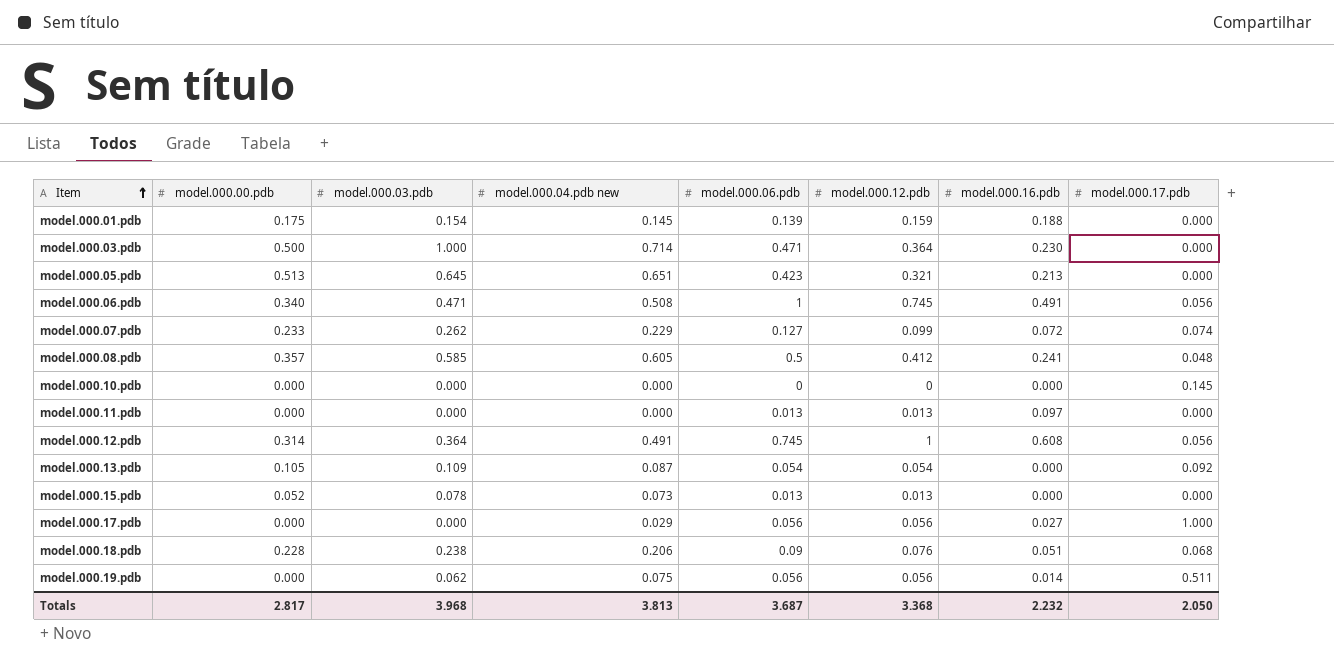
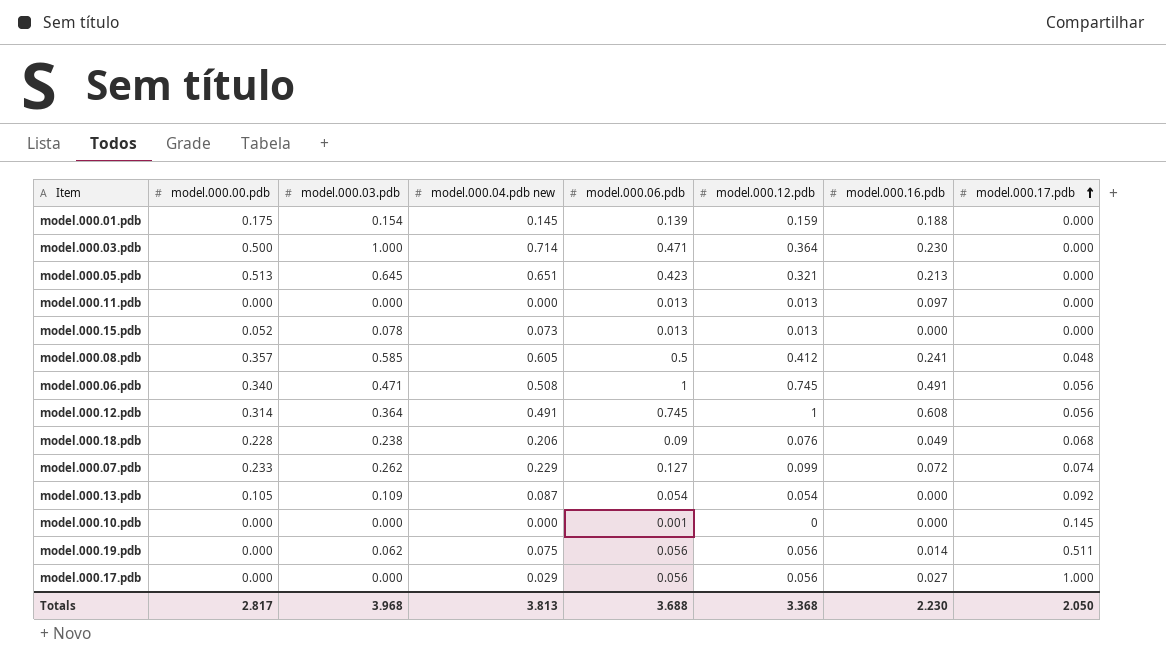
row order: Item ascending -> model.000.17.pdb ascending
model.000.18.pdb | model.000.16.pdb: 0.051 -> 0.049
model.000.10.pdb | model.000.06.pdb: 0 -> 0.001
Totals | model.000.06.pdb: 3.687 -> 3.688
Totals | model.000.16.pdb: 2.232 -> 2.230

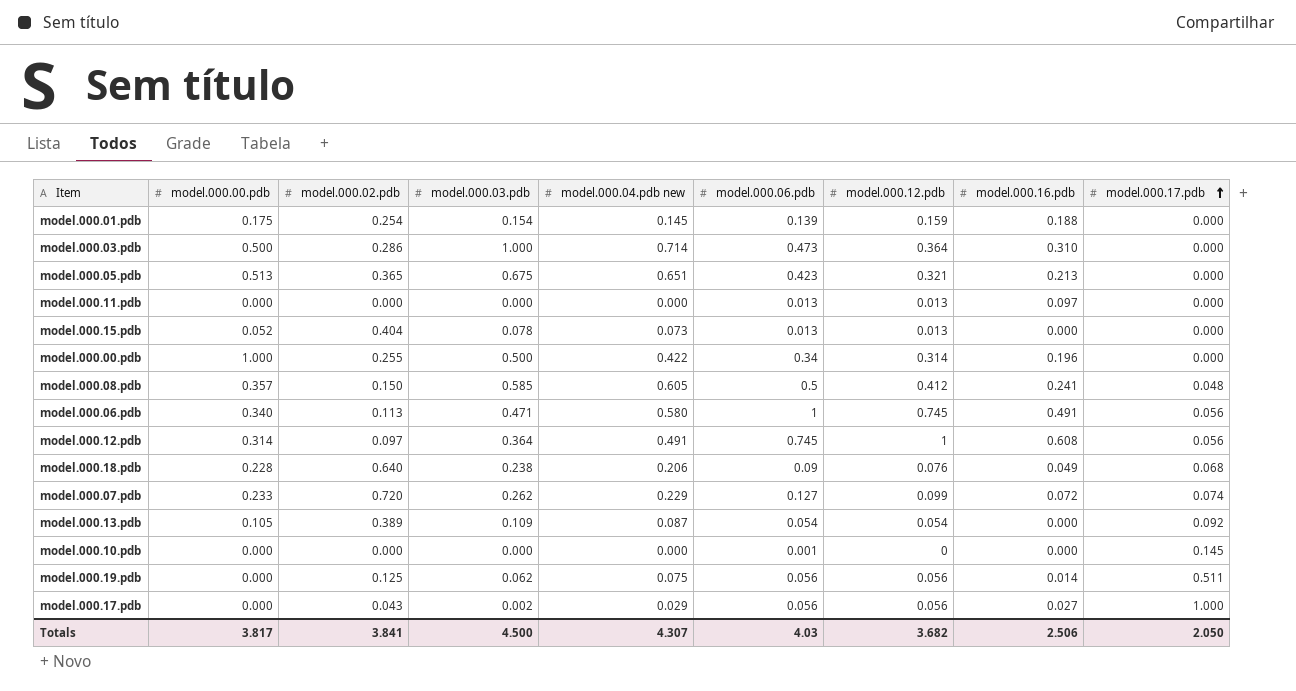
column model.000.02.pdb | position: none -> 3
model.000.03.pdb | model.000.06.pdb: 0.471 -> 0.473
model.000.03.pdb | model.000.16.pdb: 0.230 -> 0.310
model.000.05.pdb | model.000.03.pdb: 0.645 -> 0.675
row model.000.00.pdb: none -> 1.000 | 0.255 | 0.500 | 0.422 | 0.34 | 0.314 | 0.196 | 0.000
model.000.06.pdb | model.000.04.pdb new: 0.508 -> 0.580
model.000.17.pdb | model.000.03.pdb: 0.000 -> 0.002
Totals | model.000.00.pdb: 2.817 -> 3.817
Totals | model.000.03.pdb: 3.968 -> 4.500
Totals | model.000.04.pdb new: 3.813 -> 4.307
Totals | model.000.06.pdb: 3.688 -> 4.03
Totals | model.000.12.pdb: 3.368 -> 3.682
Totals | model.000.16.pdb: 2.230 -> 2.506

